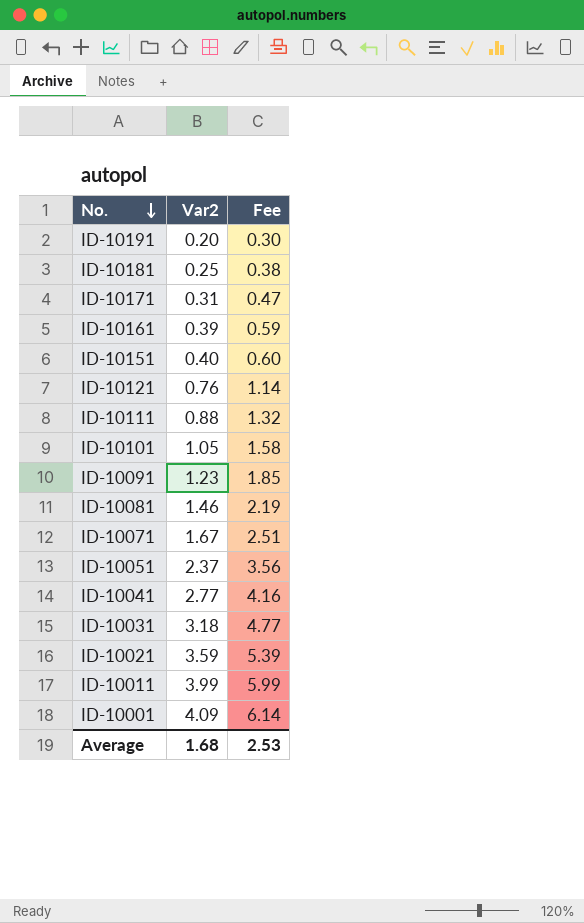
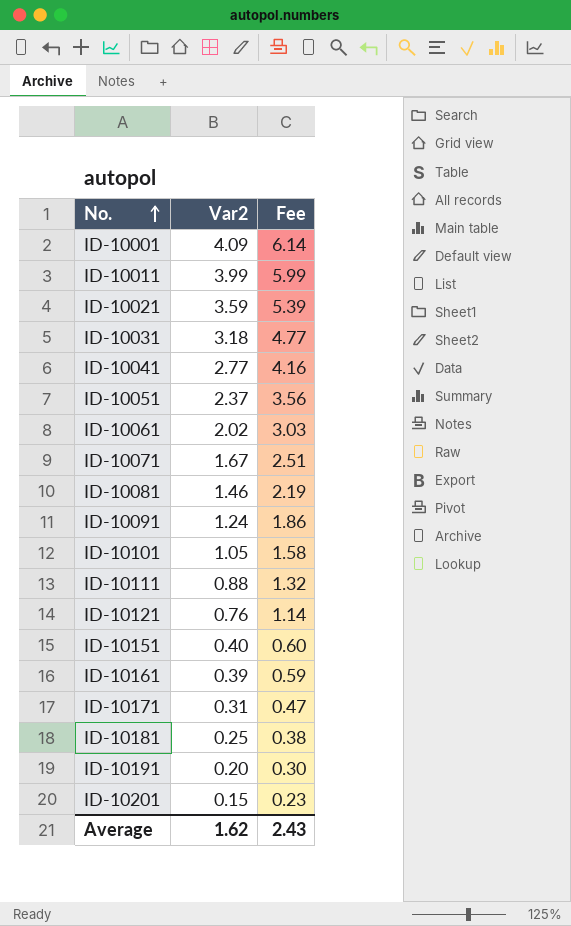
row order: No. descending -> No. ascending
row ID-10061: none -> 2.02 | 3.03
ID-10091 | Var2: 1.23 -> 1.24
ID-10091 | Fee: 1.85 -> 1.86
row ID-10201: none -> 0.15 | 0.23
Average | Var2: 1.68 -> 1.62
Average | Fee: 2.53 -> 2.43

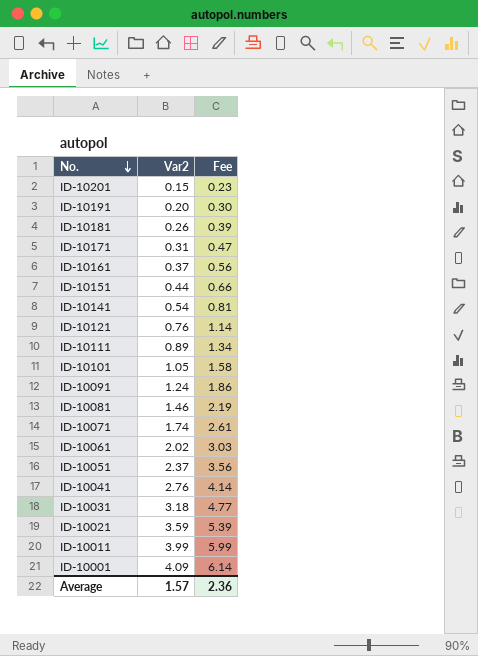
row order: No. ascending -> No. descending
ID-10181 | Var2: 0.25 -> 0.26
ID-10181 | Fee: 0.38 -> 0.39
ID-10161 | Var2: 0.39 -> 0.37
ID-10161 | Fee: 0.59 -> 0.56
ID-10151 | Var2: 0.40 -> 0.44
ID-10151 | Fee: 0.60 -> 0.66
row ID-10141: none -> 0.54 | 0.81
ID-10111 | Var2: 0.88 -> 0.89
ID-10111 | Fee: 1.32 -> 1.34
ID-10071 | Var2: 1.67 -> 1.74
ID-10071 | Fee: 2.51 -> 2.61
ID-10041 | Var2: 2.77 -> 2.76
ID-10041 | Fee: 4.16 -> 4.14
Average | Var2: 1.62 -> 1.57
Average | Fee: 2.43 -> 2.36

